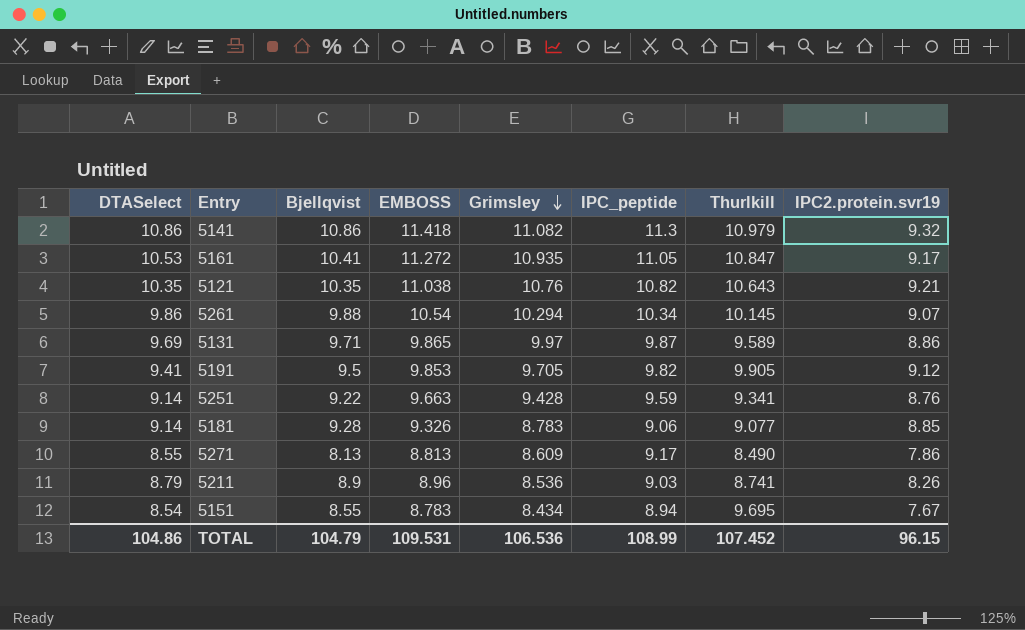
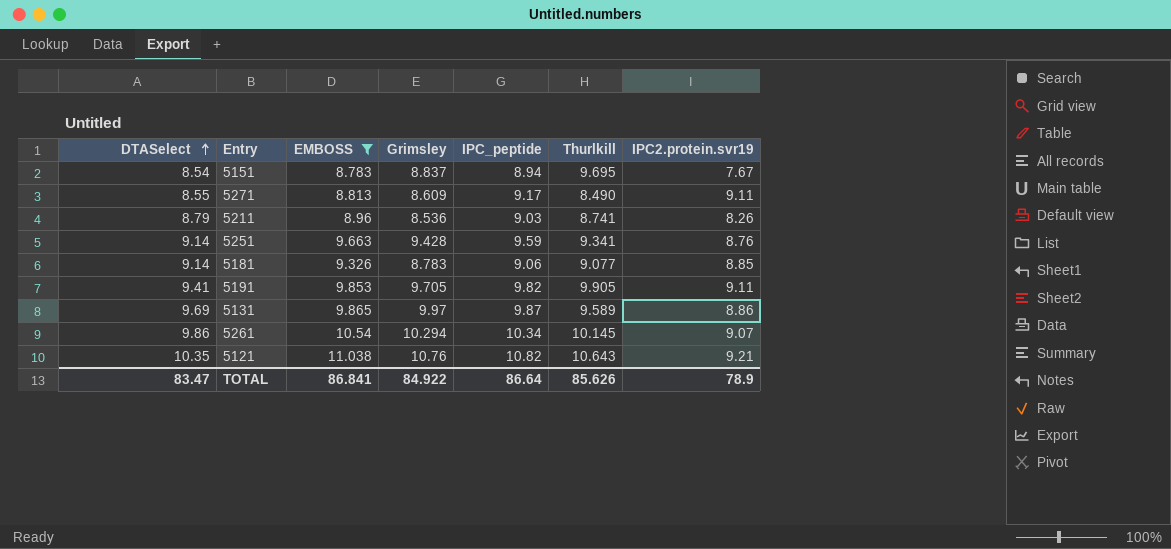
filter: none -> EMBOSS <= 11.038
row order: Grimsley descending -> DTASelect ascending
column Bjellqvist | position: 3 -> none
5151 | Grimsley: 8.434 -> 8.837
5271 | IPC2.protein.svr19: 7.86 -> 9.11
5191 | IPC2.protein.svr19: 9.12 -> 9.11
TOTAL | DTASelect: 104.86 -> 83.47
TOTAL | EMBOSS: 109.531 -> 86.841
TOTAL | Grimsley: 106.536 -> 84.922
TOTAL | IPC_peptide: 108.99 -> 86.64
TOTAL | Thurlkill: 107.452 -> 85.626
TOTAL | IPC2.protein.svr19: 96.15 -> 78.9

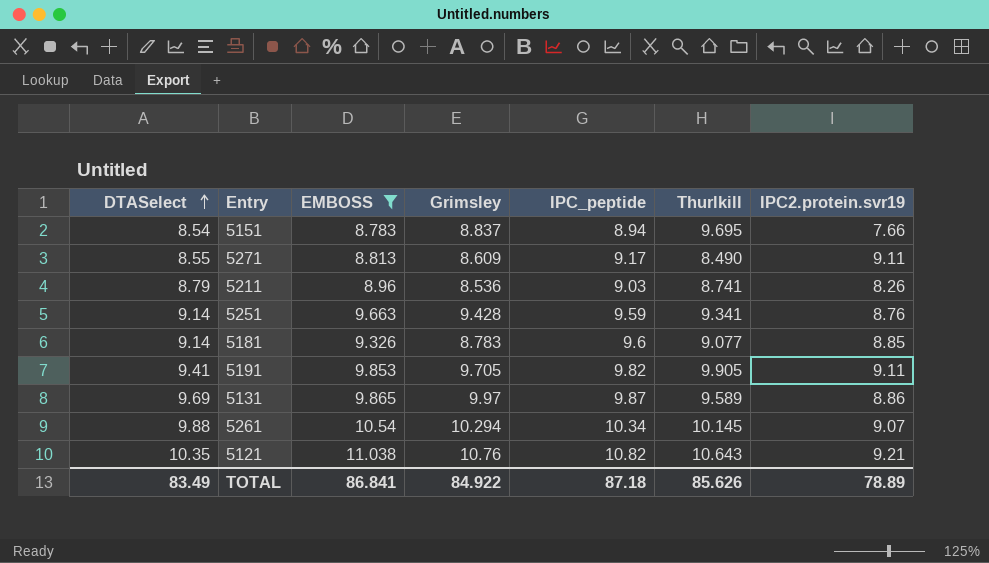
5151 | IPC2.protein.svr19: 7.67 -> 7.66
5181 | IPC_peptide: 9.06 -> 9.6
5261 | DTASelect: 9.86 -> 9.88
TOTAL | DTASelect: 83.47 -> 83.49
TOTAL | IPC_peptide: 86.64 -> 87.18
TOTAL | IPC2.protein.svr19: 78.9 -> 78.89

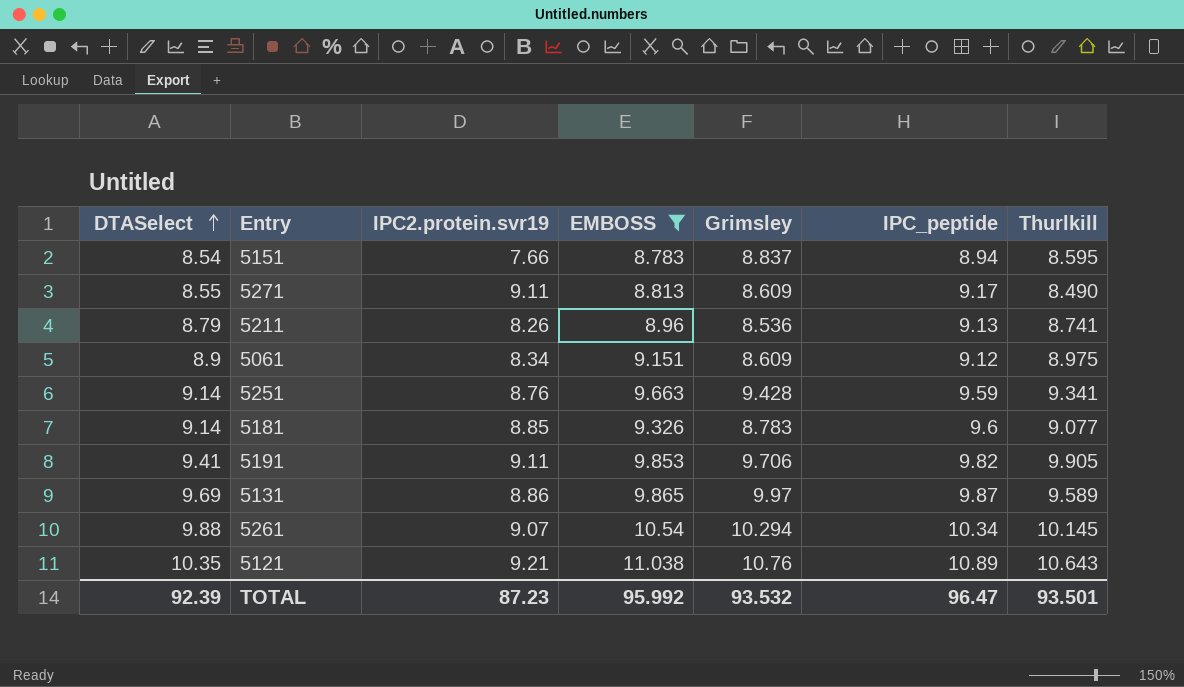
column IPC2.protein.svr19 | position: 7 -> 3
5151 | Thurlkill: 9.695 -> 8.595
5211 | IPC_peptide: 9.03 -> 9.13
row 5061: none -> 8.9 | 8.34 | 9.151 | 8.609 | 9.12 | 8.975
5191 | Grimsley: 9.705 -> 9.706
5121 | IPC_peptide: 10.82 -> 10.89
TOTAL | DTASelect: 83.49 -> 92.39
TOTAL | IPC2.protein.svr19: 78.89 -> 87.23
TOTAL | EMBOSS: 86.841 -> 95.992
TOTAL | Grimsley: 84.922 -> 93.532
TOTAL | IPC_peptide: 87.18 -> 96.47
TOTAL | Thurlkill: 85.626 -> 93.501

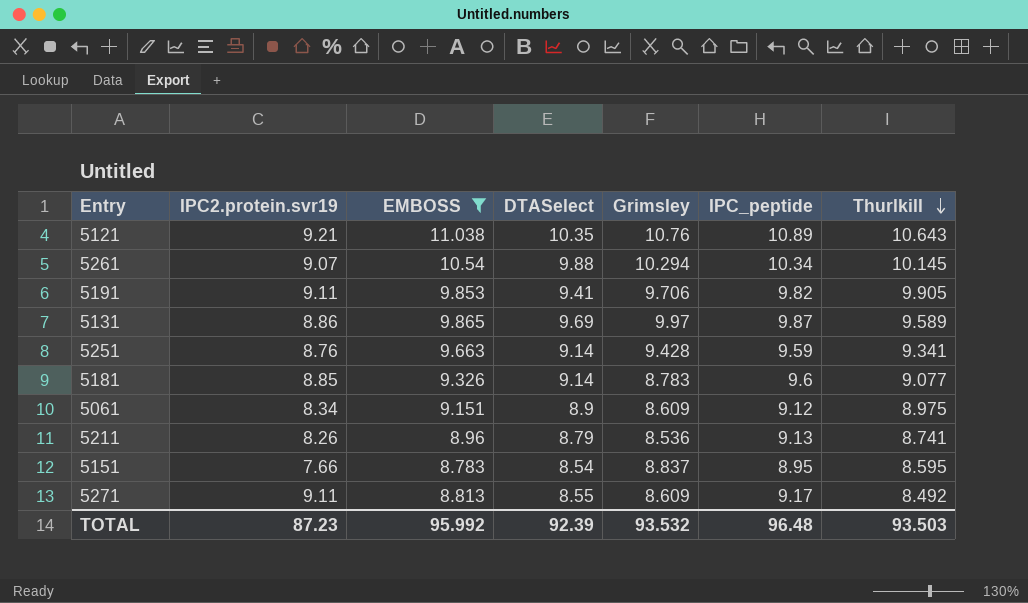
row order: DTASelect ascending -> Thurlkill descending
column DTASelect | position: 1 -> 4
5151 | IPC_peptide: 8.94 -> 8.95
5271 | Thurlkill: 8.490 -> 8.492
TOTAL | IPC_peptide: 96.47 -> 96.48
TOTAL | Thurlkill: 93.501 -> 93.503

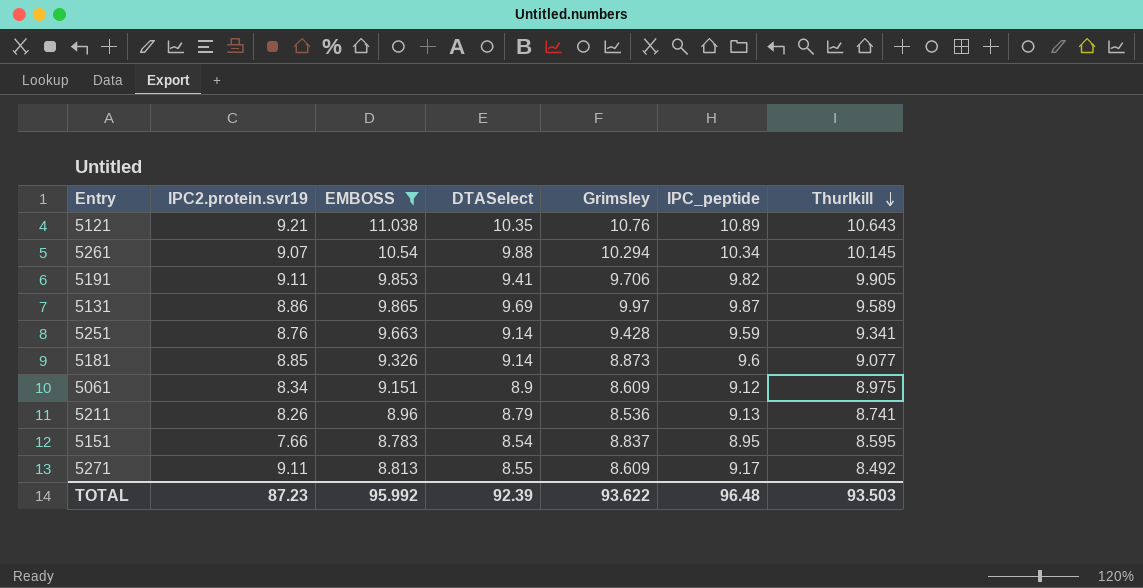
5181 | Grimsley: 8.783 -> 8.873
TOTAL | Grimsley: 93.532 -> 93.622

